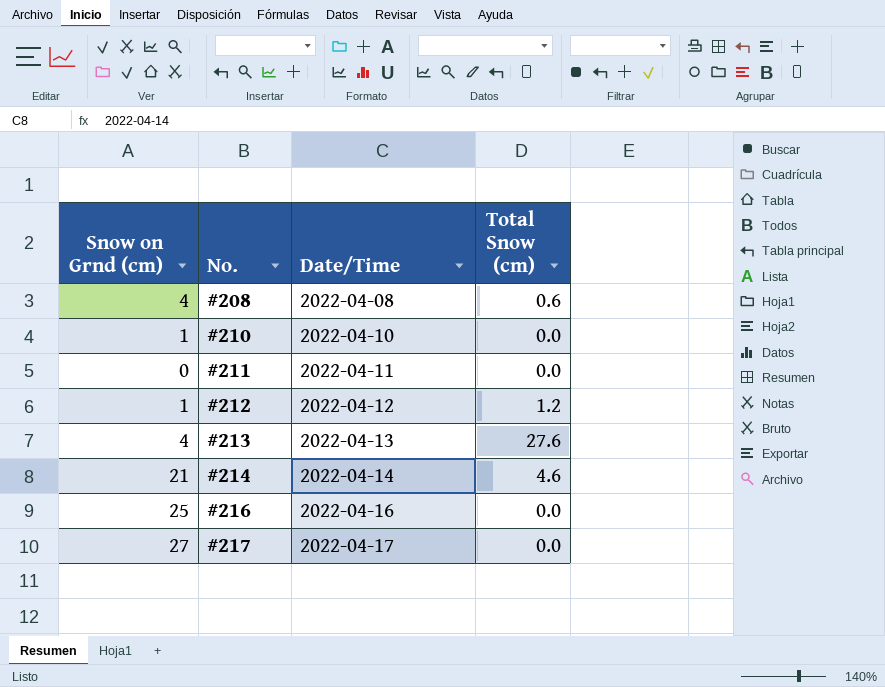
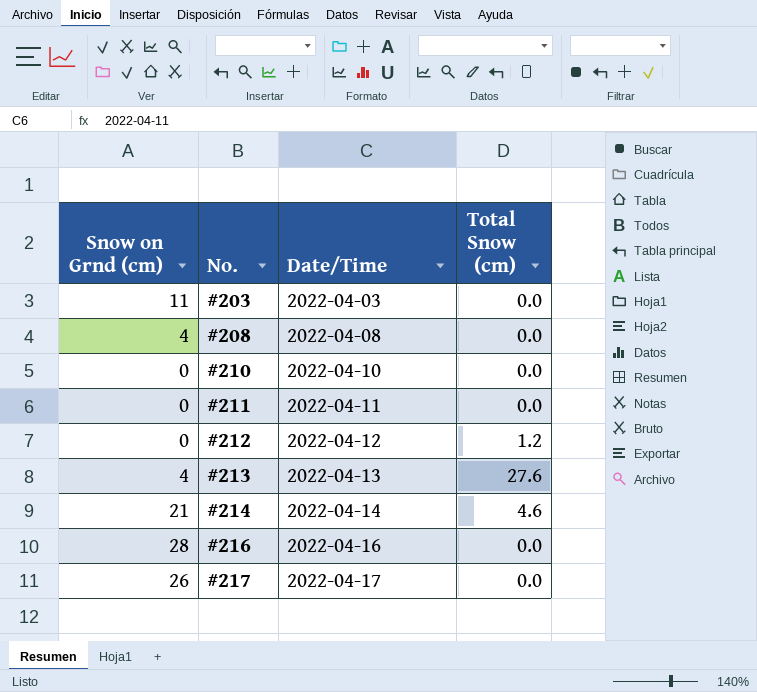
row #203: none -> 11 | 2022-04-03 | 0.0
#208 | Total Snow (cm): 0.6 -> 0.0
#210 | Snow on Grnd (cm): 1 -> 0
#212 | Snow on Grnd (cm): 1 -> 0
#216 | Snow on Grnd (cm): 25 -> 28
#217 | Snow on Grnd (cm): 27 -> 26

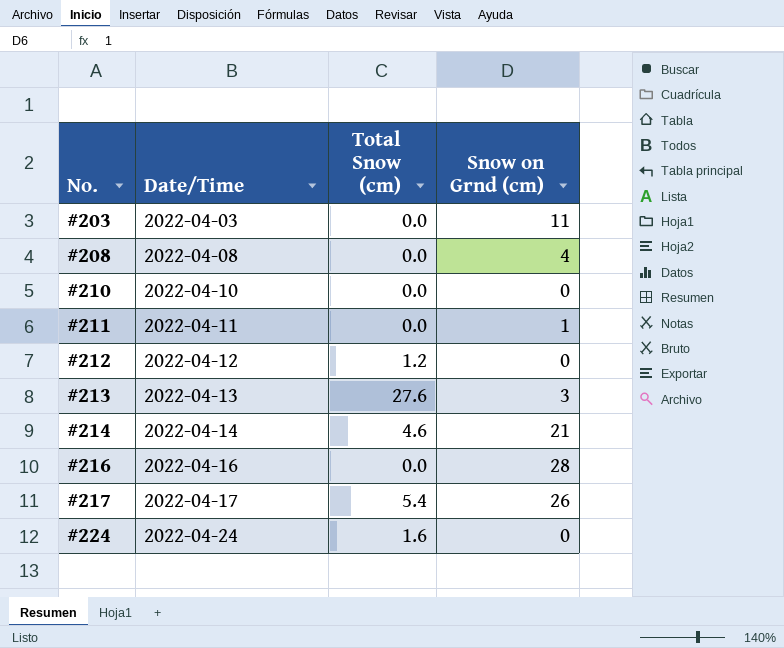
column Snow on Grnd (cm) | position: 1 -> 4
#211 | Snow on Grnd (cm): 0 -> 1
#213 | Snow on Grnd (cm): 4 -> 3
#217 | Total Snow (cm): 0.0 -> 5.4
row #224: none -> 2022-04-24 | 1.6 | 0

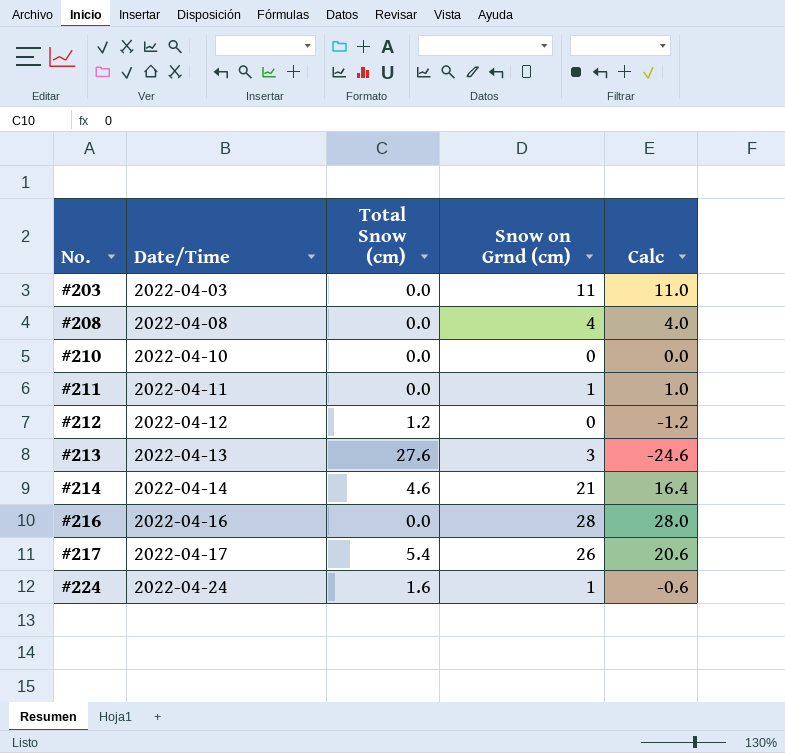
column Calc | formula: none -> [Snow on Grnd (cm)] - [Total Snow (cm)]
#224 | Snow on Grnd (cm): 0 -> 1

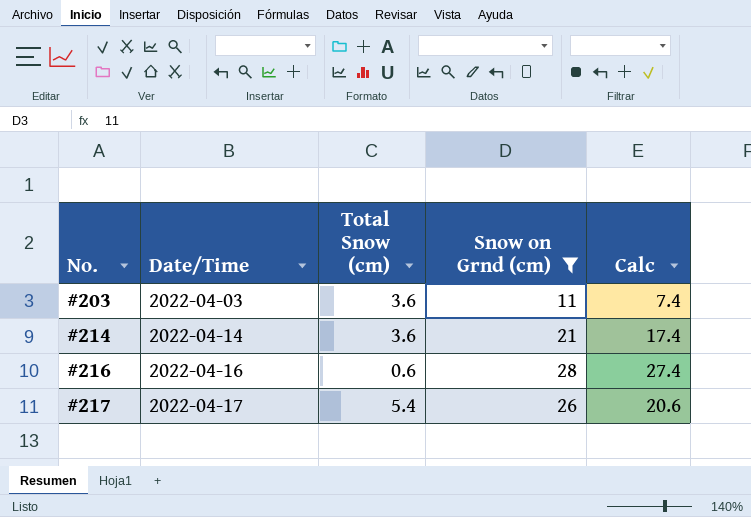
filter: none -> Snow on Grnd (cm) >= 11
#203 | Total Snow (cm): 0.0 -> 3.6
#203 | Calc: 11.0 -> 7.4
#214 | Total Snow (cm): 4.6 -> 3.6
#214 | Calc: 16.4 -> 17.4
#216 | Total Snow (cm): 0.0 -> 0.6
#216 | Calc: 28.0 -> 27.4

